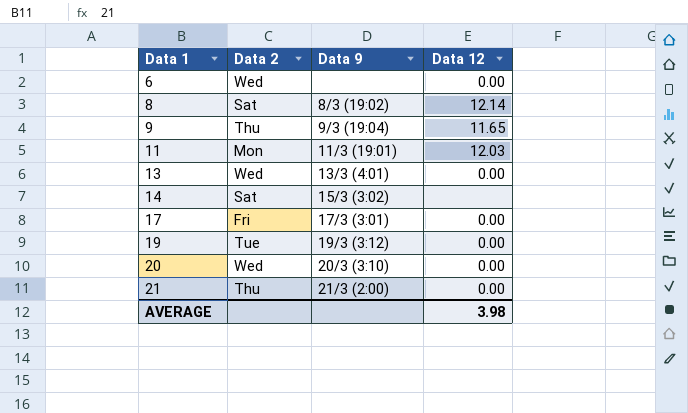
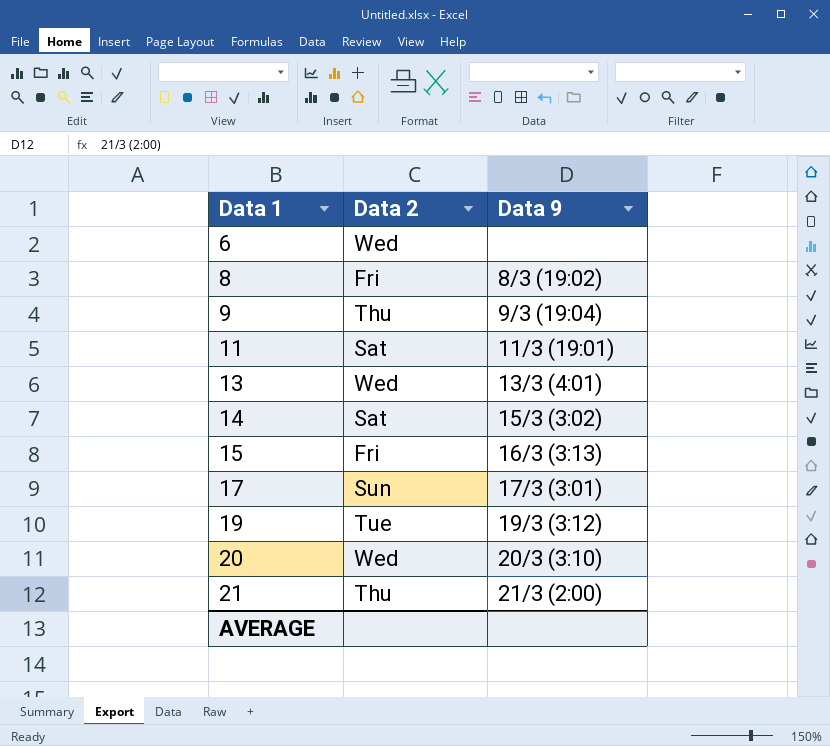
column Data 12 | position: 4 -> none
8 | Data 2: Sat -> Fri
11 | Data 2: Mon -> Sat
row 15: none -> Fri | 16/3 (3:13)
17 | Data 2: Fri -> Sun

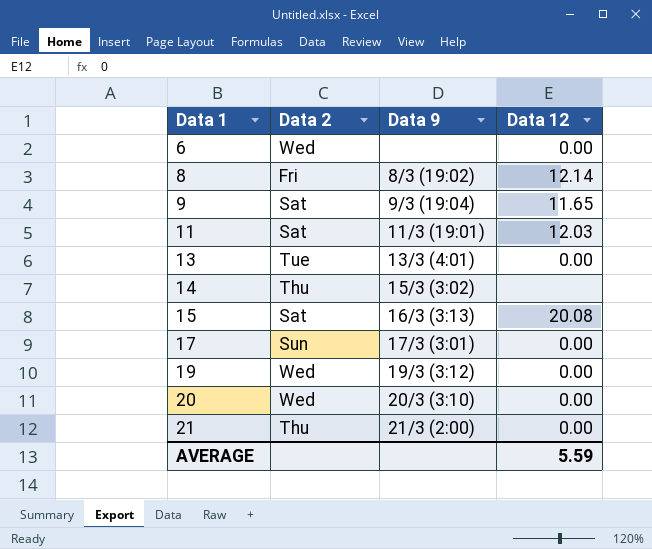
column Data 12 | position: none -> 4
9 | Data 2: Thu -> Sat
13 | Data 2: Wed -> Tue
14 | Data 2: Sat -> Thu
15 | Data 2: Fri -> Sat
19 | Data 2: Tue -> Wed

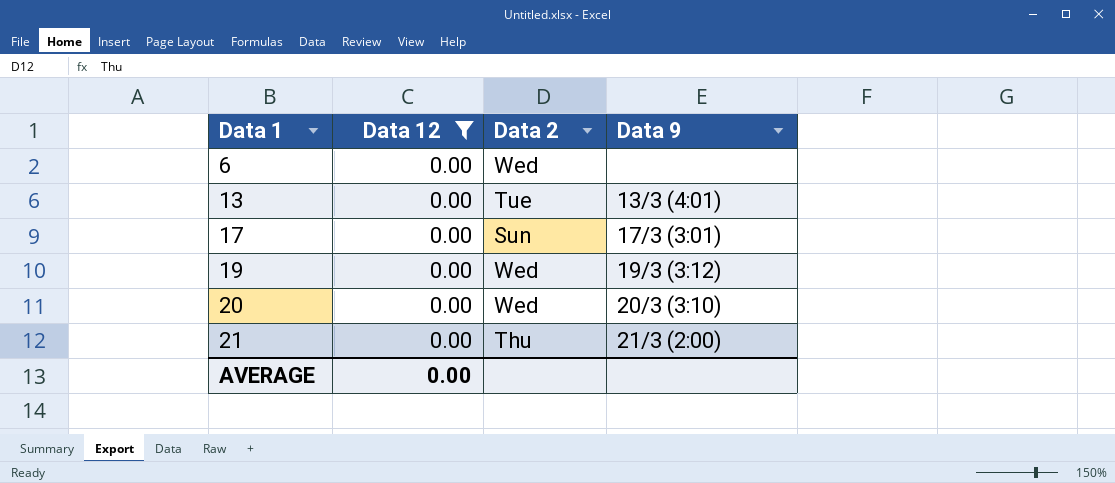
filter: none -> Data 12 = 0.00
column Data 12 | position: 4 -> 2
AVERAGE | Data 12: 5.59 -> 0.00

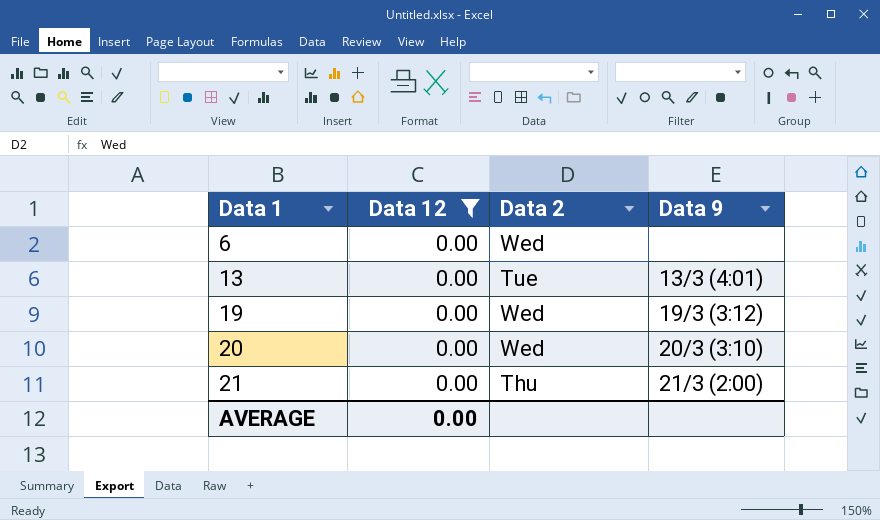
row 17: 0.00 | Sun | 17/3 (3:01) -> none

